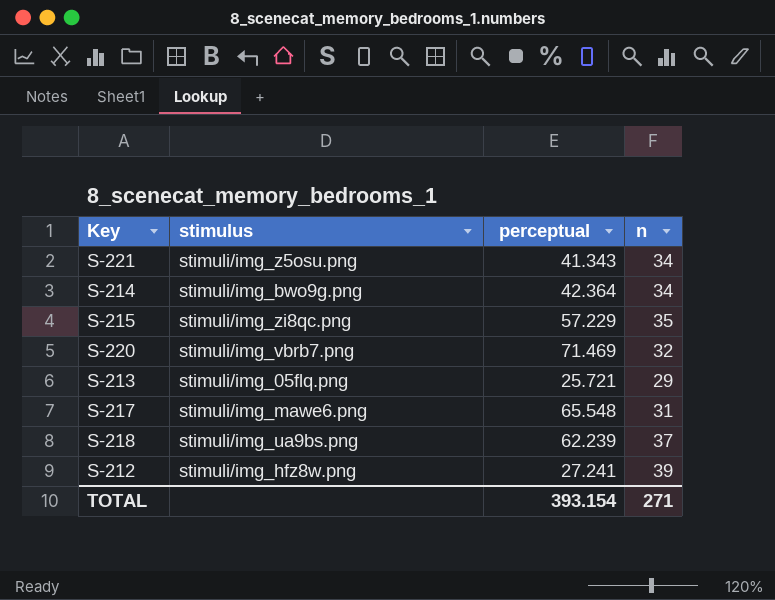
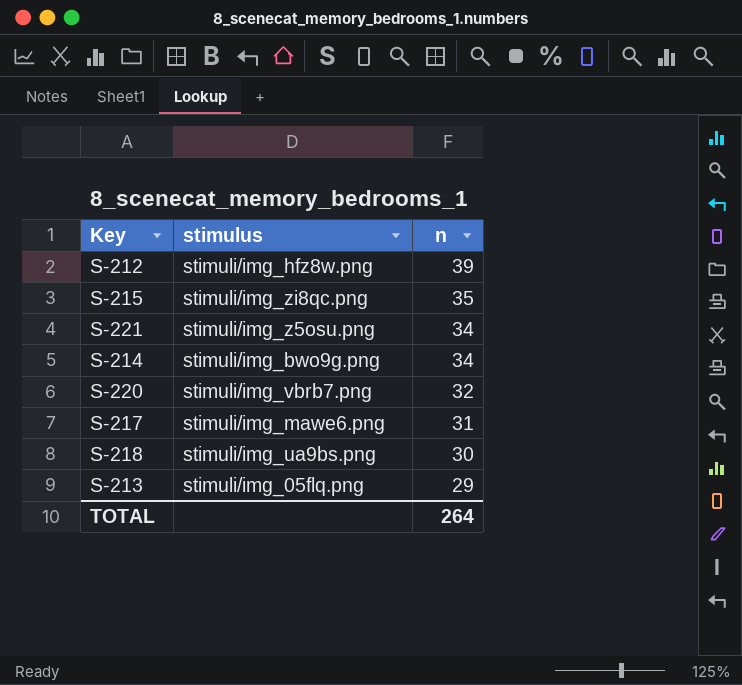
row order: none -> n descending
column perceptual | position: 3 -> none
S-218 | n: 37 -> 30
TOTAL | n: 271 -> 264

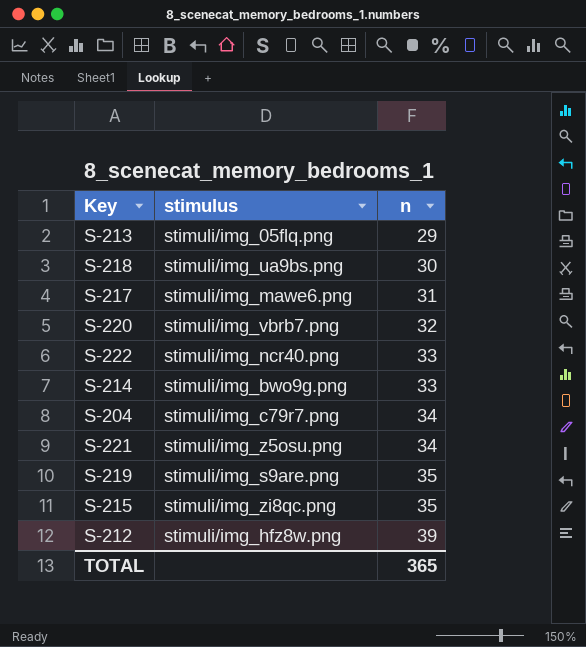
row order: n descending -> n ascending
row S-222: none -> stimuli/img_ncr40.png | 33
S-214 | n: 34 -> 33
row S-204: none -> stimuli/img_c79r7.png | 34
row S-219: none -> stimuli/img_s9are.png | 35
TOTAL | n: 264 -> 365

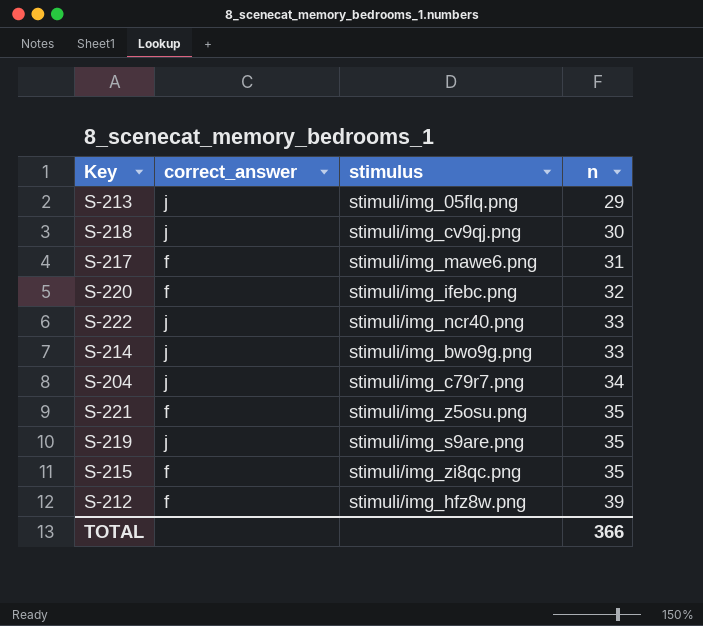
column correct_answer | position: none -> 2
S-218 | stimulus: stimuli/img_ua9bs.png -> stimuli/img_cv9qj.png
S-220 | stimulus: stimuli/img_vbrb7.png -> stimuli/img_ifebc.png
S-221 | n: 34 -> 35
TOTAL | n: 365 -> 366

